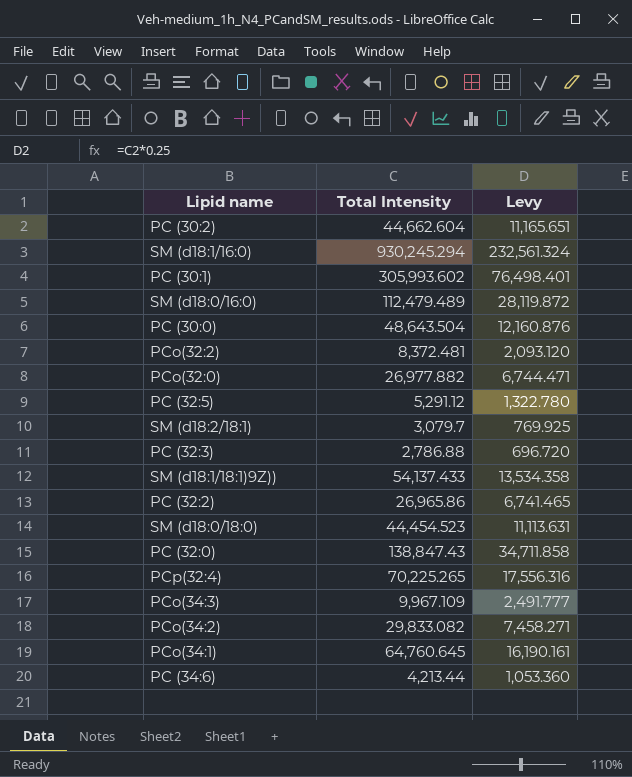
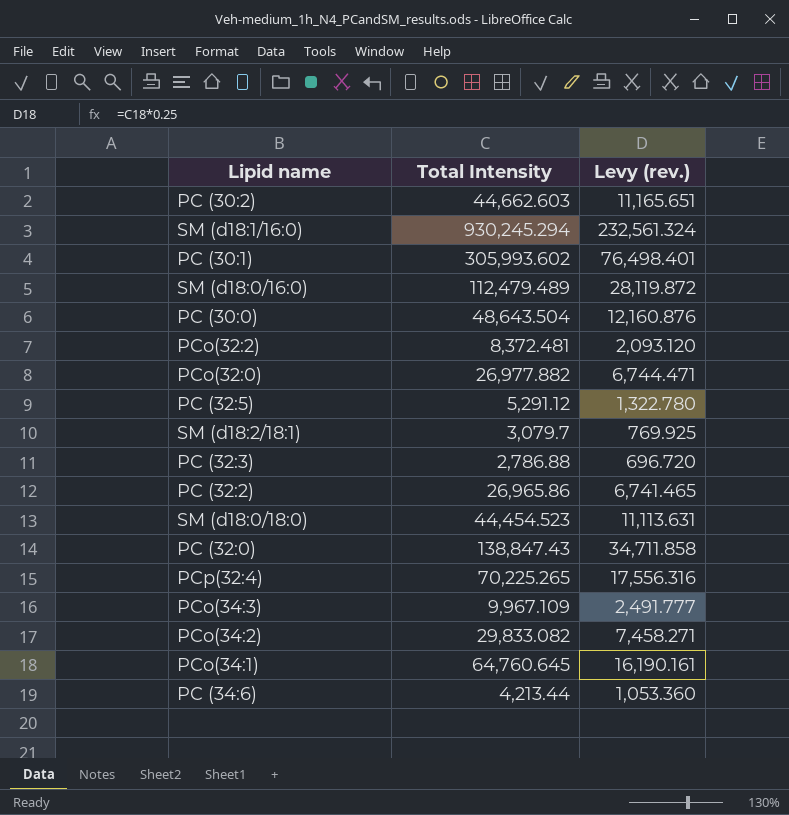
column name: Levy -> Levy (rev.)
row SM (d18:1/18:1)9Z)): 54,137.433 | 13,534.358 -> none
PC (30:2) | Total Intensity: 44,662.604 -> 44,662.603

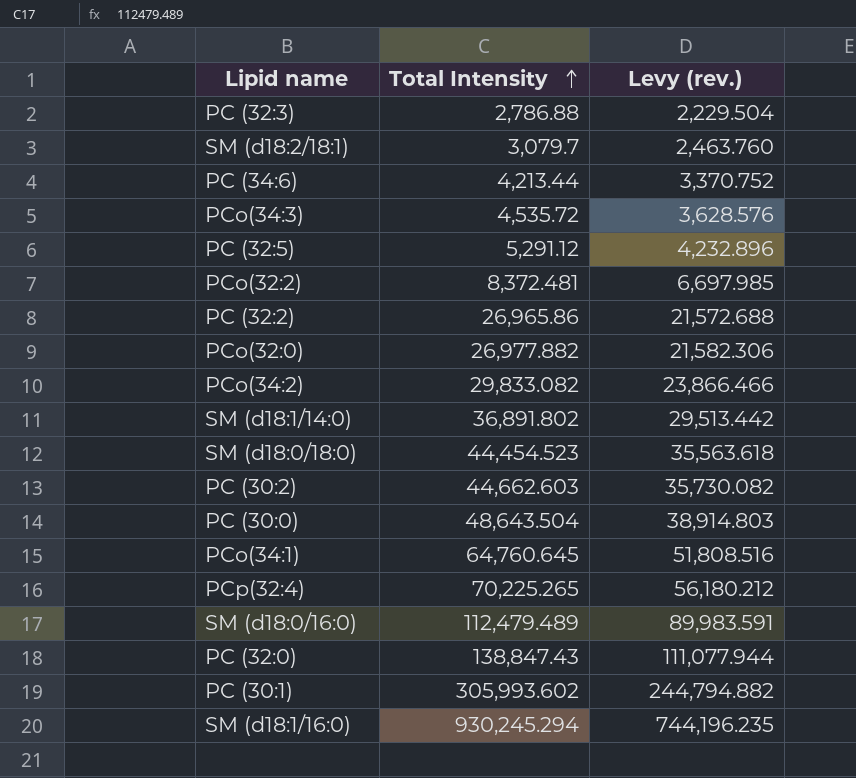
row order: none -> Total Intensity ascending
column Levy (rev.) | formula: [Total Intensity] * 0.25 -> [Total Intensity] * 0.8
PCo(34:3) | Total Intensity: 9,967.109 -> 4,535.72
row SM (d18:1/14:0): none -> 36,891.802 | 29,513.442

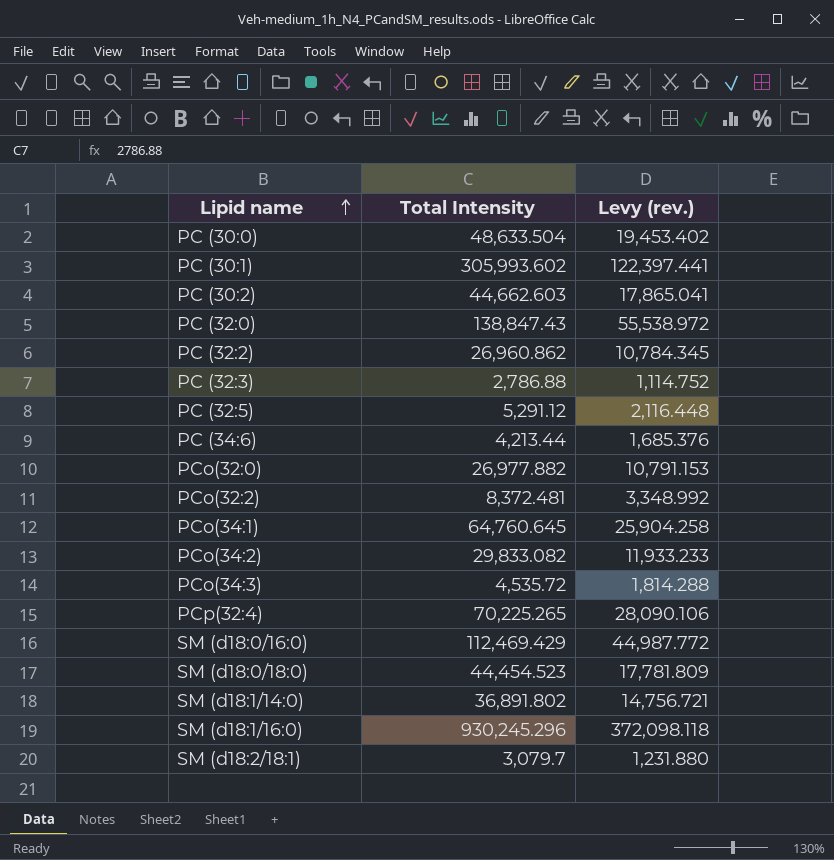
row order: Total Intensity ascending -> Lipid name ascending
column Levy (rev.) | formula: [Total Intensity] * 0.8 -> [Total Intensity] * 0.4
PC (30:0) | Total Intensity: 48,643.504 -> 48,633.504
PC (32:2) | Total Intensity: 26,965.86 -> 26,960.862
SM (d18:0/16:0) | Total Intensity: 112,479.489 -> 112,469.429
SM (d18:1/16:0) | Total Intensity: 930,245.294 -> 930,245.296

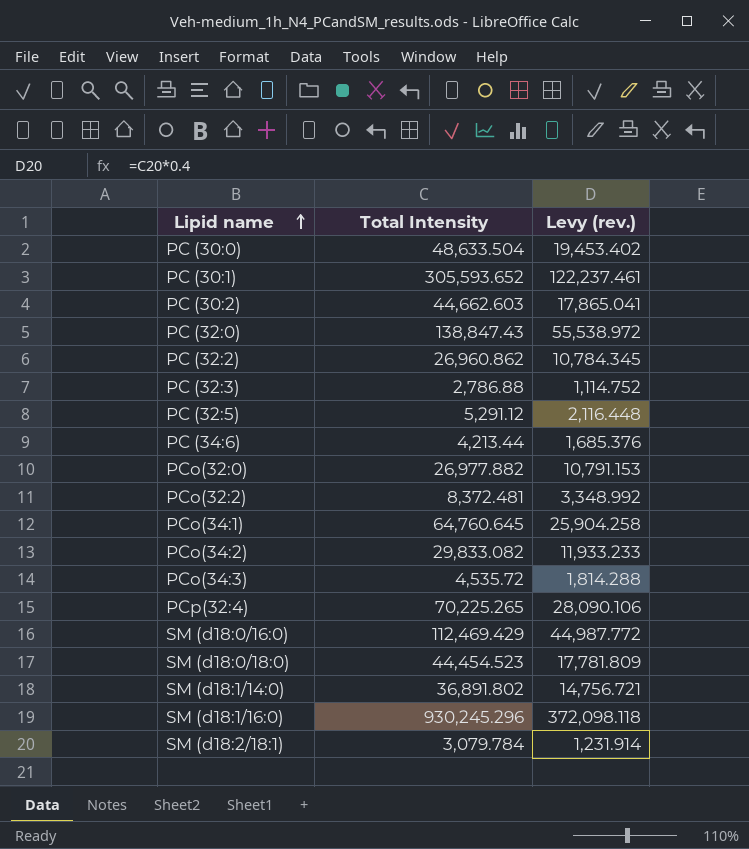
PC (30:1) | Total Intensity: 305,993.602 -> 305,593.652
PC (30:1) | Levy (rev.): 122,397.441 -> 122,237.461
SM (d18:2/18:1) | Total Intensity: 3,079.7 -> 3,079.784
SM (d18:2/18:1) | Levy (rev.): 1,231.880 -> 1,231.914

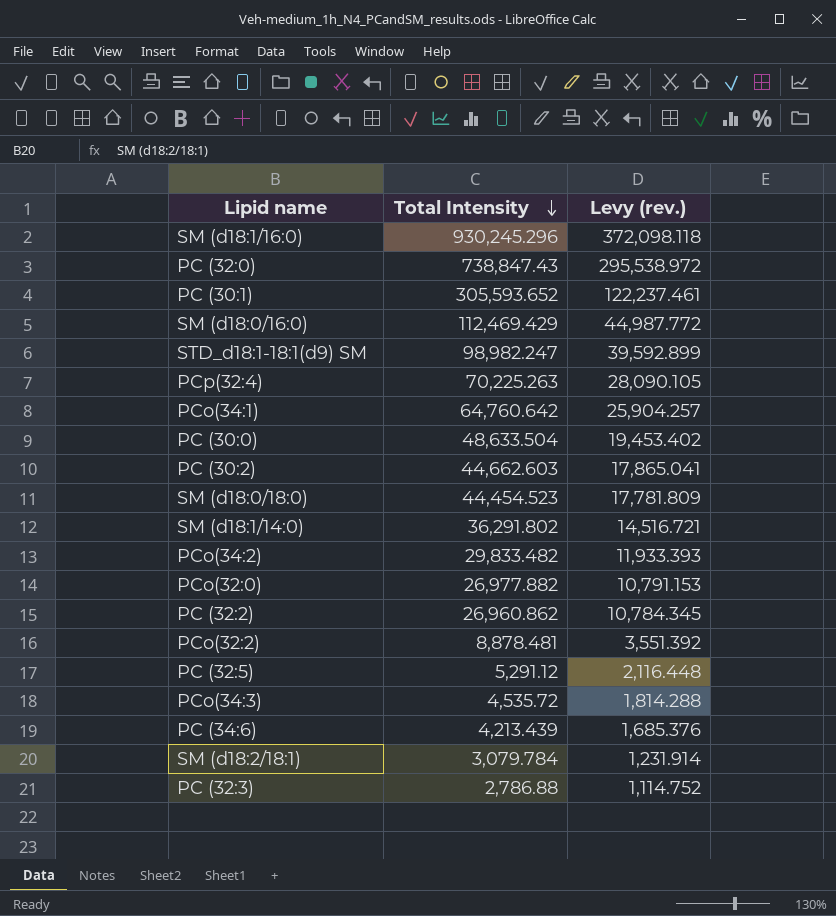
row order: Lipid name ascending -> Total Intensity descending
PC (32:0) | Total Intensity: 138,847.43 -> 738,847.43
PC (32:0) | Levy (rev.): 55,538.972 -> 295,538.972
row STD_d18:1-18:1(d9) SM: none -> 98,982.247 | 39,592.899
PCp(32:4) | Total Intensity: 70,225.265 -> 70,225.263
PCp(32:4) | Levy (rev.): 28,090.106 -> 28,090.105
PCo(34:1) | Total Intensity: 64,760.645 -> 64,760.642
PCo(34:1) | Levy (rev.): 25,904.258 -> 25,904.257
SM (d18:1/14:0) | Total Intensity: 36,891.802 -> 36,291.802
SM (d18:1/14:0) | Levy (rev.): 14,756.721 -> 14,516.721
PCo(34:2) | Total Intensity: 29,833.082 -> 29,833.482
PCo(34:2) | Levy (rev.): 11,933.233 -> 11,933.393
PCo(32:2) | Total Intensity: 8,372.481 -> 8,878.481
PCo(32:2) | Levy (rev.): 3,348.992 -> 3,551.392
PC (34:6) | Total Intensity: 4,213.44 -> 4,213.439

